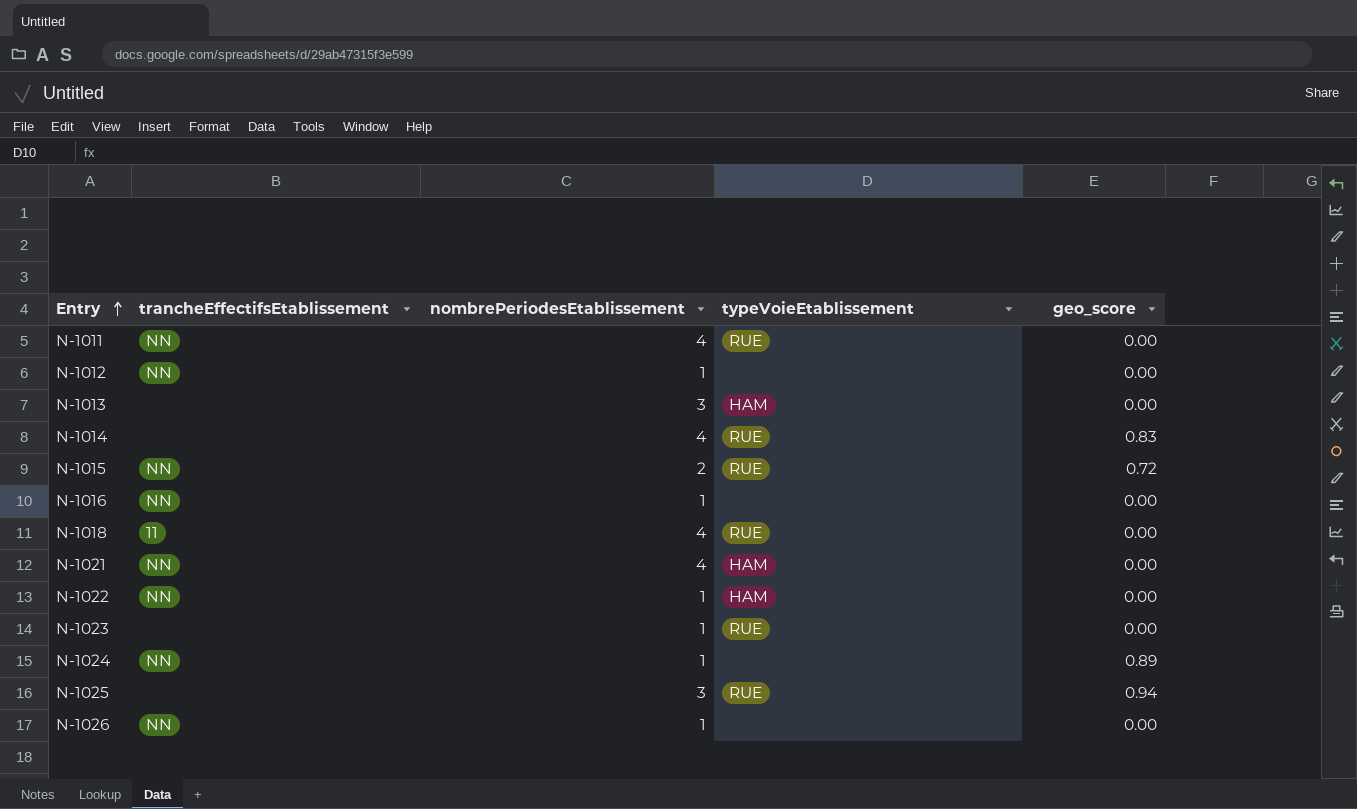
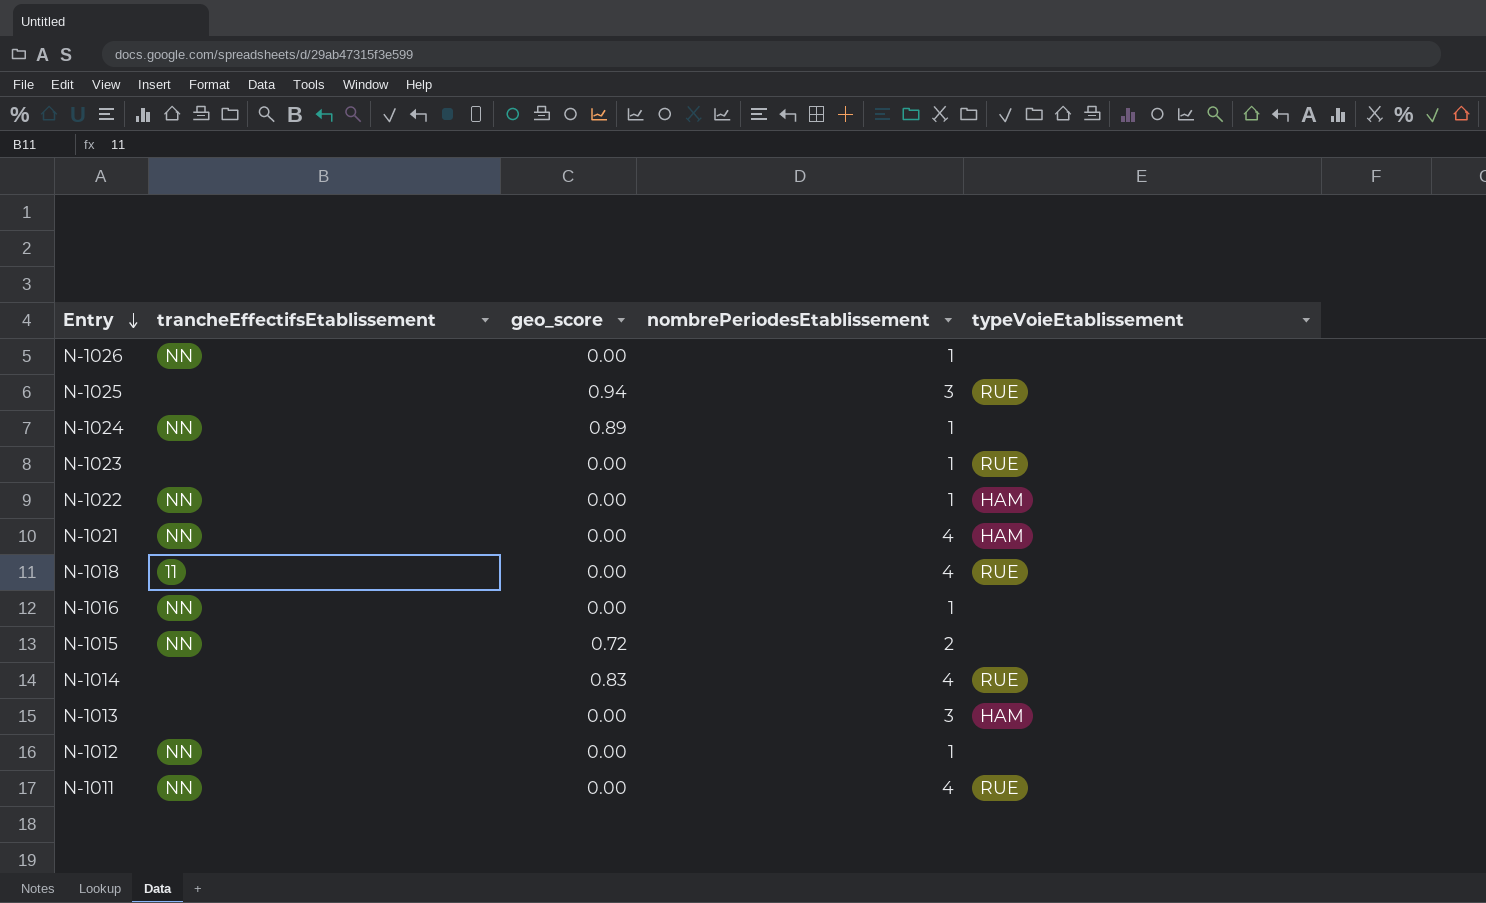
row order: Entry ascending -> Entry descending
column geo_score | position: 5 -> 3
N-1015 | typeVoieEtablissement: RUE -> none

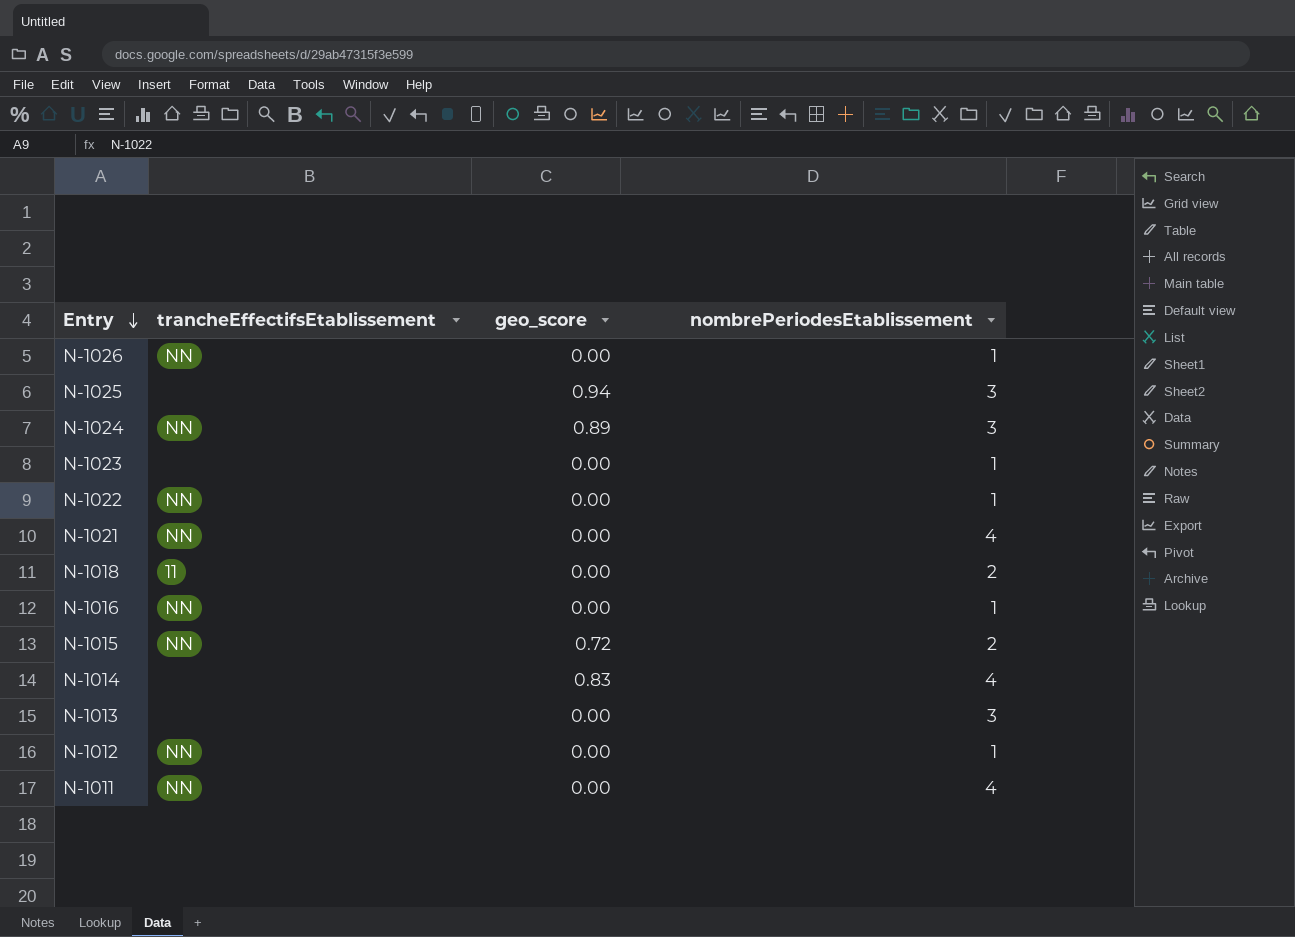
column typeVoieEtablissement | position: 5 -> none
N-1024 | nombrePeriodesEtablissement: 1 -> 3
N-1018 | nombrePeriodesEtablissement: 4 -> 2

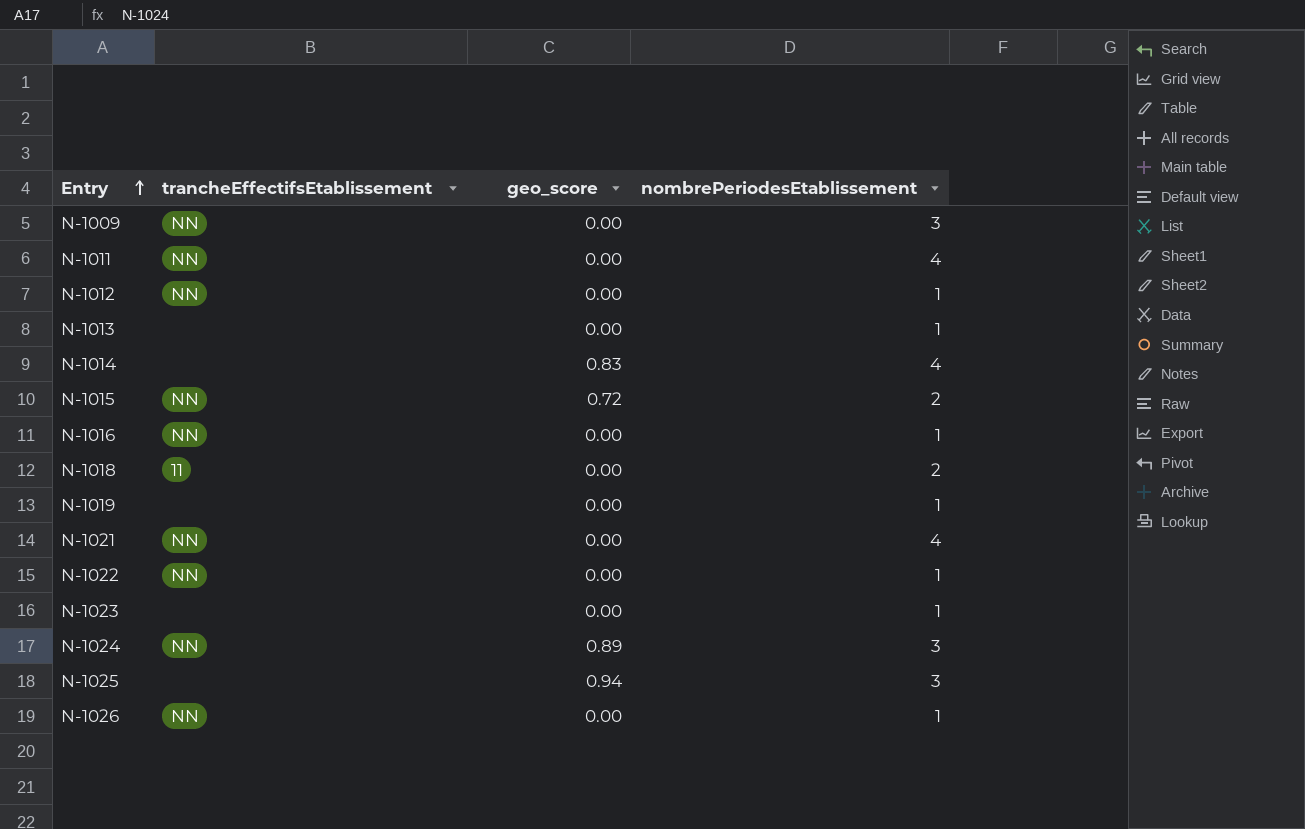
row order: Entry descending -> Entry ascending
row N-1009: none -> NN | 0.00 | 3
N-1013 | nombrePeriodesEtablissement: 3 -> 1
row N-1019: none -> none | 0.00 | 1

